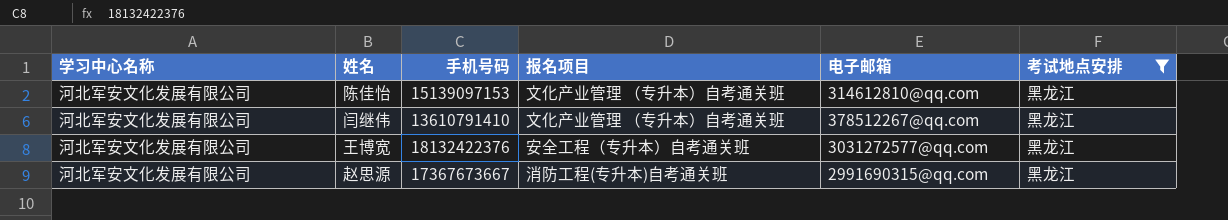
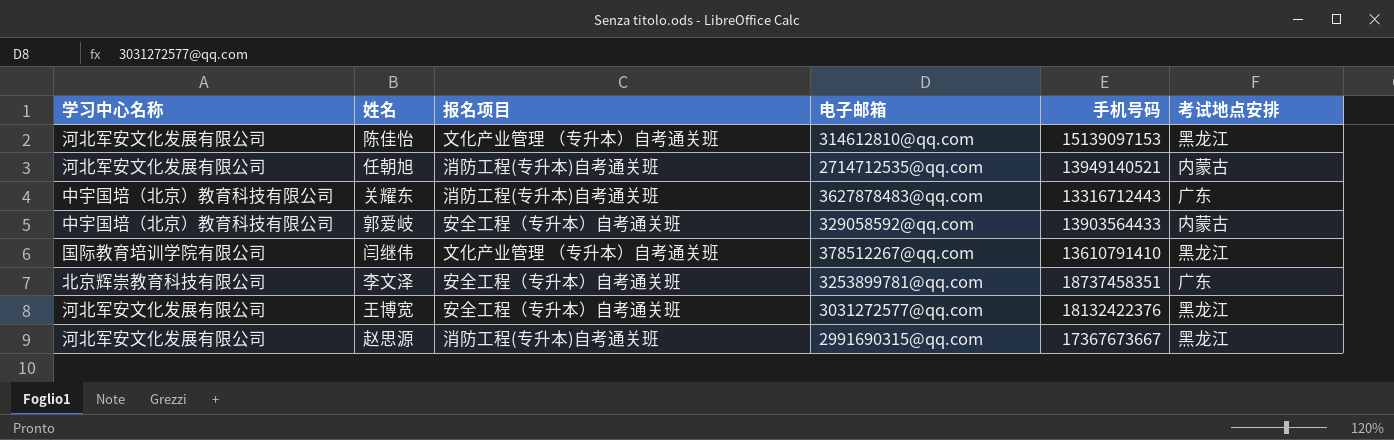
filter: 考试地点安排 = 黑龙江 -> none
column 手机号码 | position: 3 -> 5
闫继伟 | 学习中心名称: 河北军安文化发展有限公司 -> 国际教育培训学院有限公司

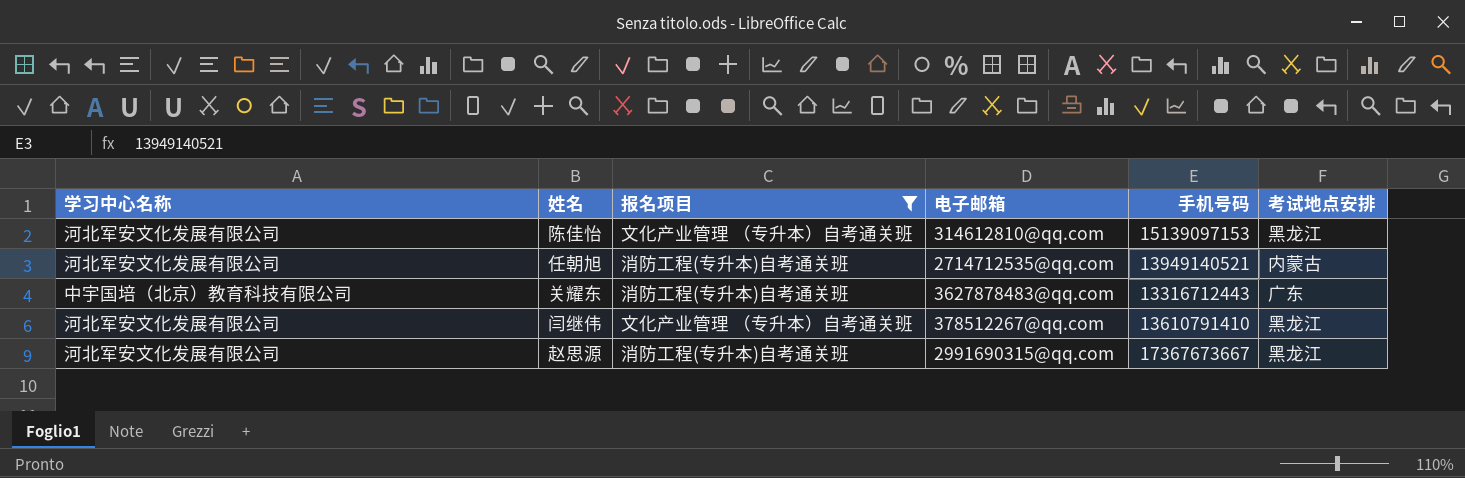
filter: none -> 报名项目 != 安全工程（专升本）自考通关班
闫继伟 | 学习中心名称: 国际教育培训学院有限公司 -> 河北军安文化发展有限公司

